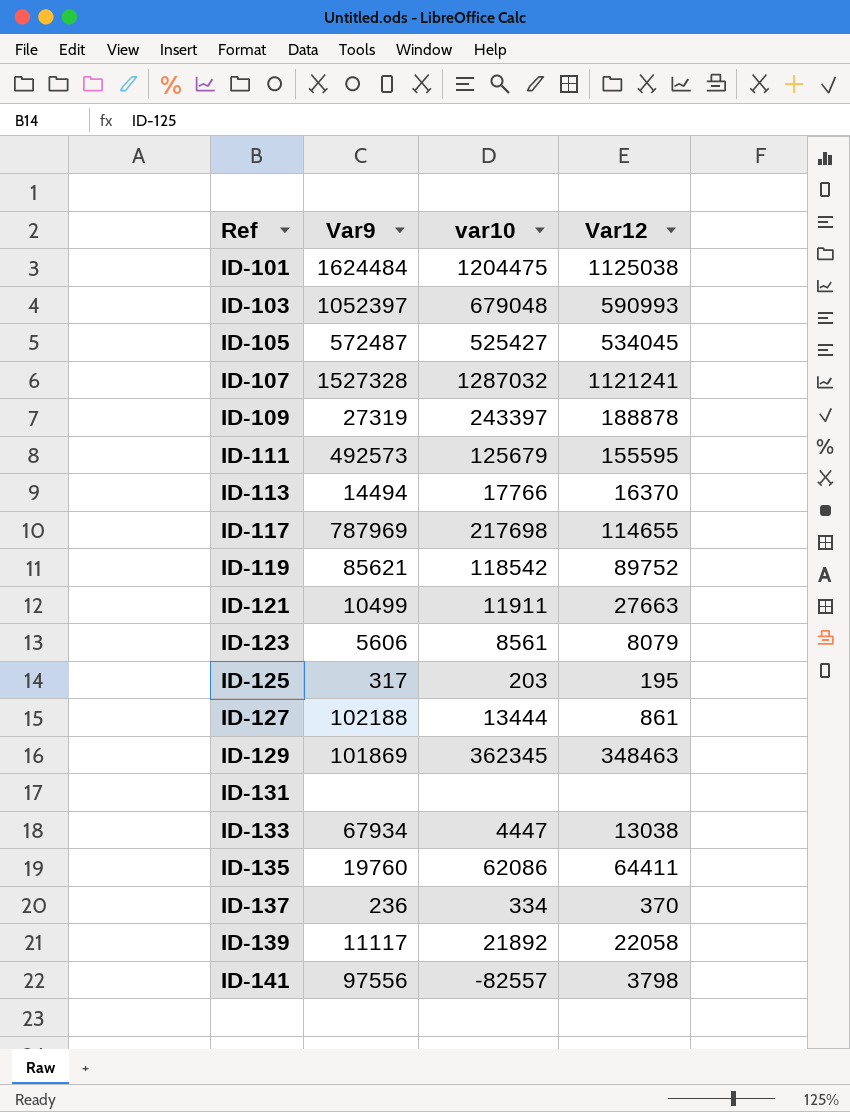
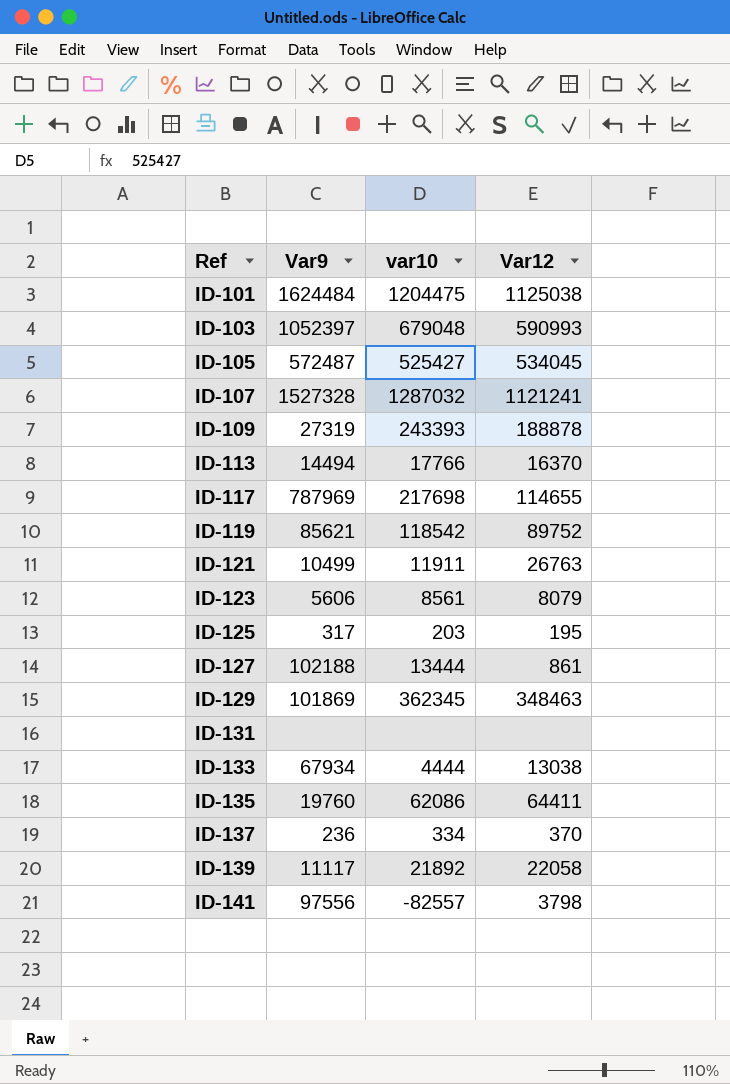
row ID-111: 492573 | 125679 | 155595 -> none
ID-109 | var10: 243397 -> 243393
ID-121 | Var12: 27663 -> 26763
ID-133 | var10: 4447 -> 4444

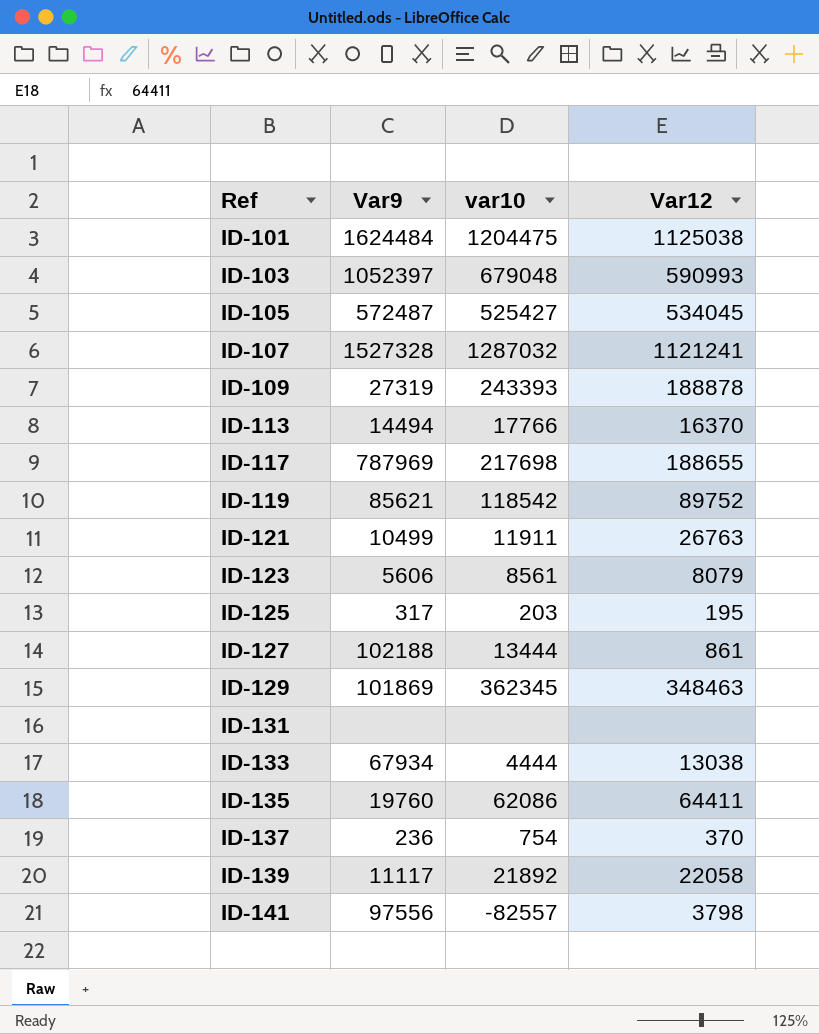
ID-117 | Var12: 114655 -> 188655
ID-137 | var10: 334 -> 754

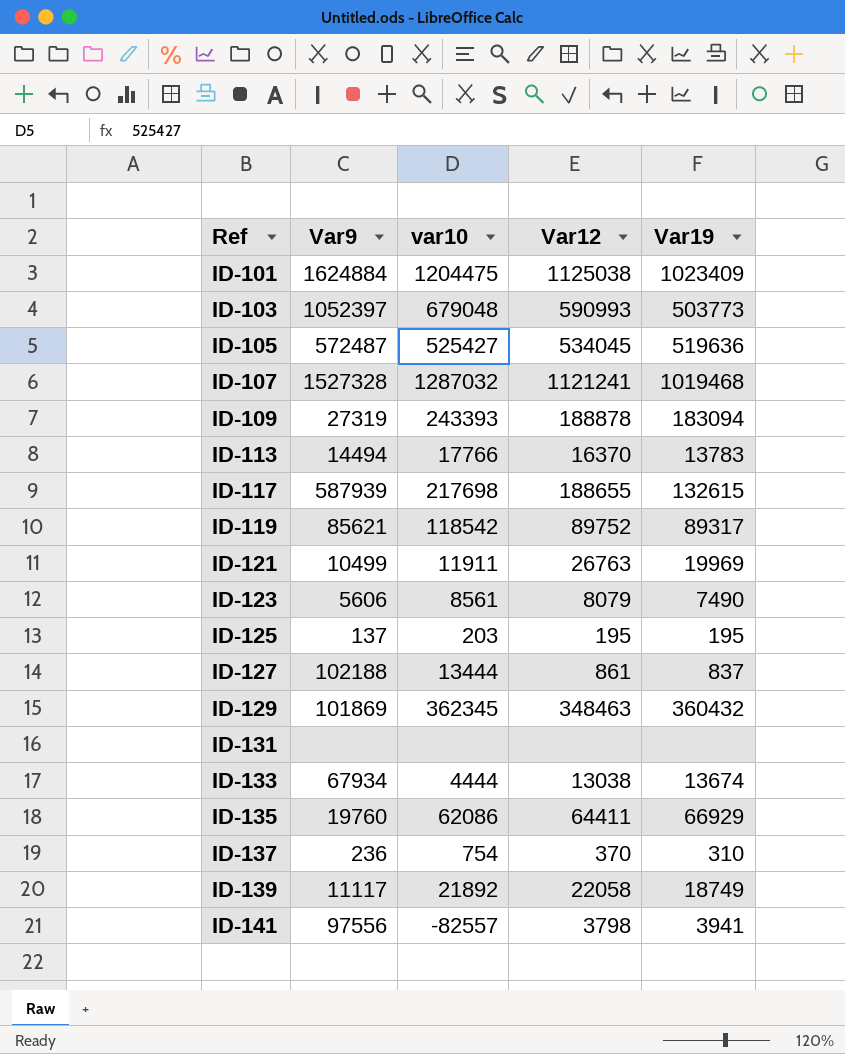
column Var19 | position: none -> 5
ID-101 | Var9: 1624484 -> 1624884
ID-117 | Var9: 787969 -> 587939
ID-125 | Var9: 317 -> 137

